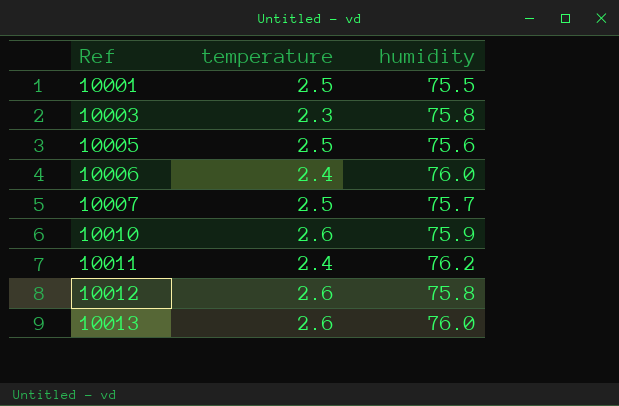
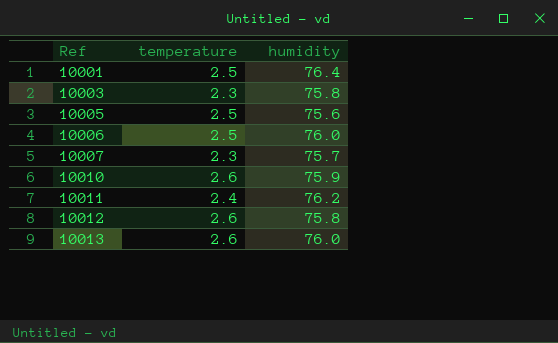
10001 | humidity: 75.5 -> 76.4
10006 | temperature: 2.4 -> 2.5
10007 | temperature: 2.5 -> 2.3

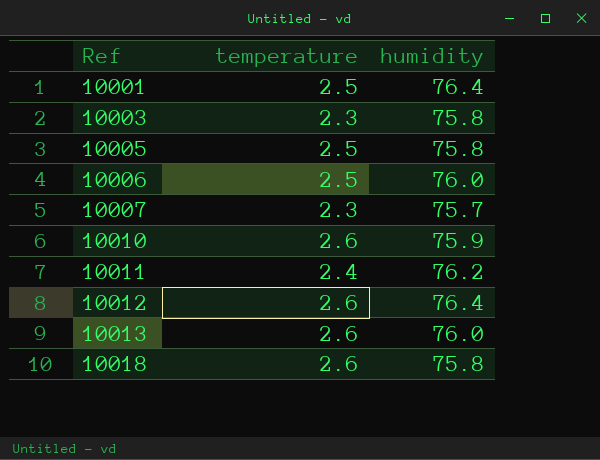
10005 | humidity: 75.6 -> 75.8
10012 | humidity: 75.8 -> 76.4
row 10018: none -> 2.6 | 75.8

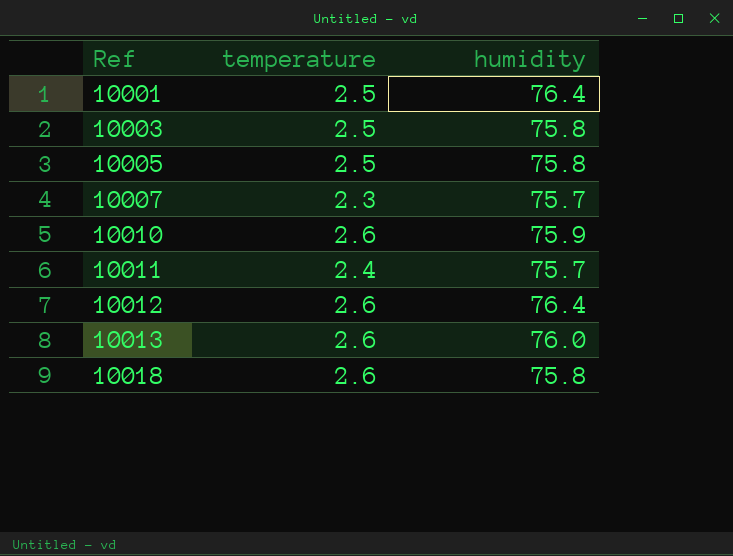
row 10006: 2.5 | 76.0 -> none
10003 | temperature: 2.3 -> 2.5
10011 | humidity: 76.2 -> 75.7

